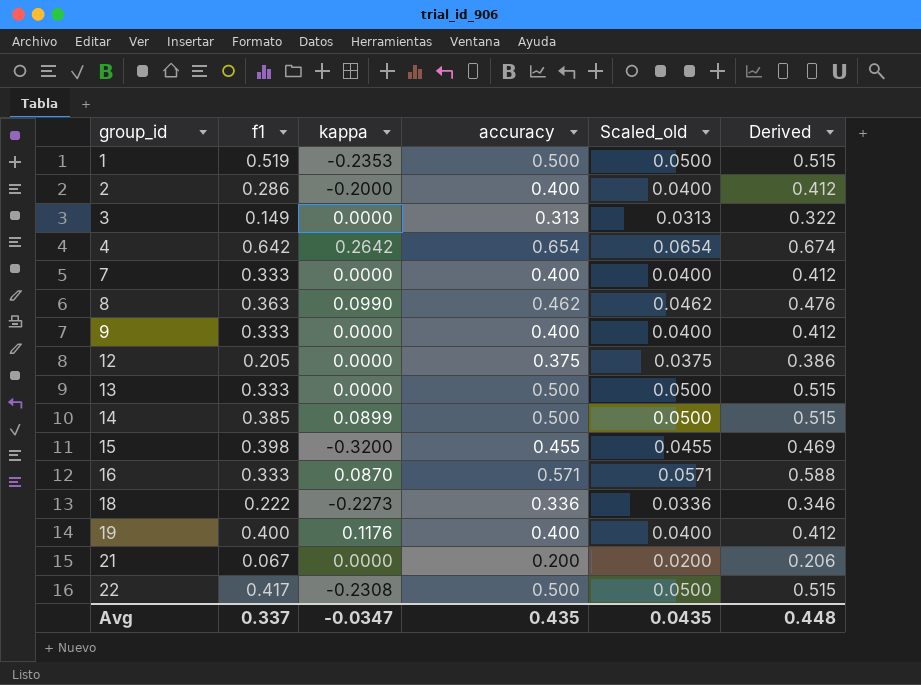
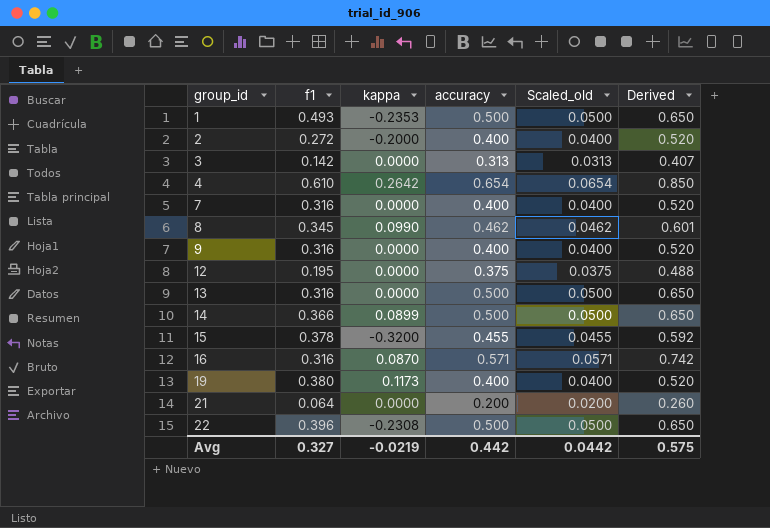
column Derived | formula: [accuracy] * 1.03 -> [accuracy] * 1.3
row 18: 0.222 | -0.2273 | 0.336 | 0.0336 | 0.346 -> none
1 | f1: 0.519 -> 0.493
2 | f1: 0.286 -> 0.272
3 | f1: 0.149 -> 0.142
4 | f1: 0.642 -> 0.610
7 | f1: 0.333 -> 0.316
8 | f1: 0.363 -> 0.345
9 | f1: 0.333 -> 0.316
12 | f1: 0.205 -> 0.195
13 | f1: 0.333 -> 0.316
14 | f1: 0.385 -> 0.366
15 | f1: 0.398 -> 0.378
16 | f1: 0.333 -> 0.316
19 | f1: 0.400 -> 0.380
19 | kappa: 0.1176 -> 0.1173
21 | f1: 0.067 -> 0.064
22 | f1: 0.417 -> 0.396
Avg | f1: 0.337 -> 0.327
Avg | kappa: -0.0347 -> -0.0219
Avg | accuracy: 0.435 -> 0.442
Avg | Scaled_old: 0.0435 -> 0.0442
Avg | Derived: 0.448 -> 0.575

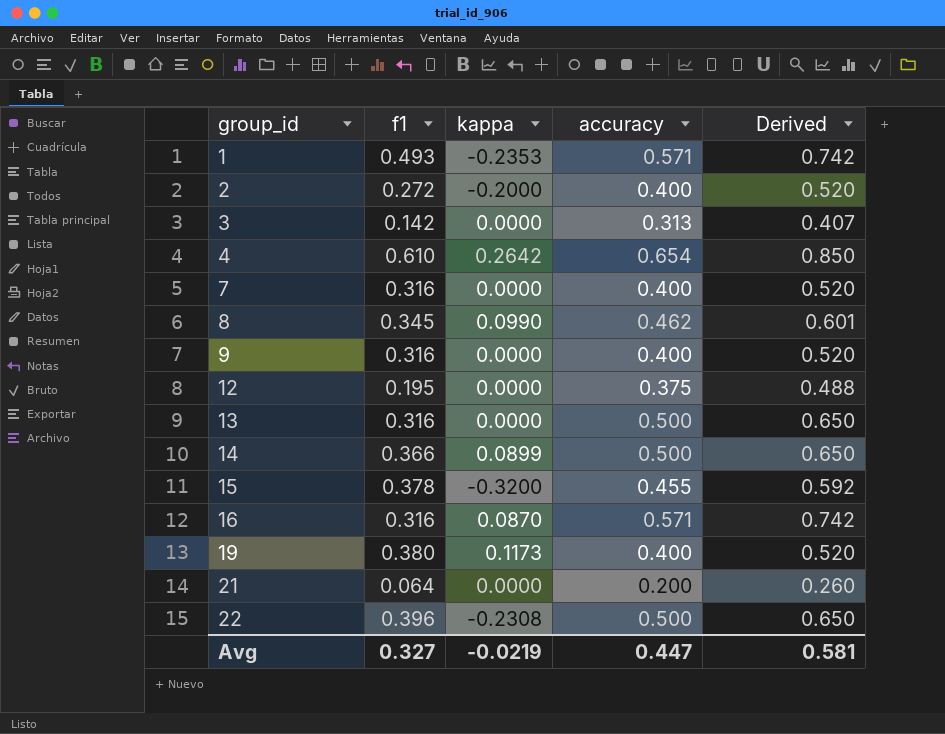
column Scaled_old | formula: [accuracy] * 0.1 -> none
1 | accuracy: 0.500 -> 0.571
1 | Derived: 0.650 -> 0.742
Avg | accuracy: 0.442 -> 0.447
Avg | Derived: 0.575 -> 0.581

